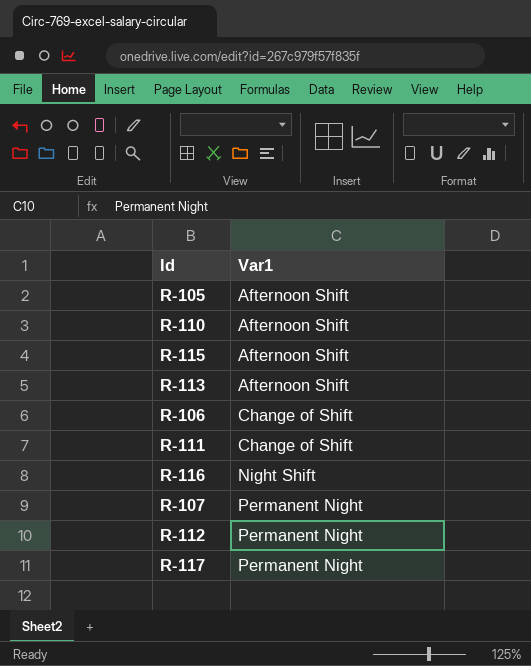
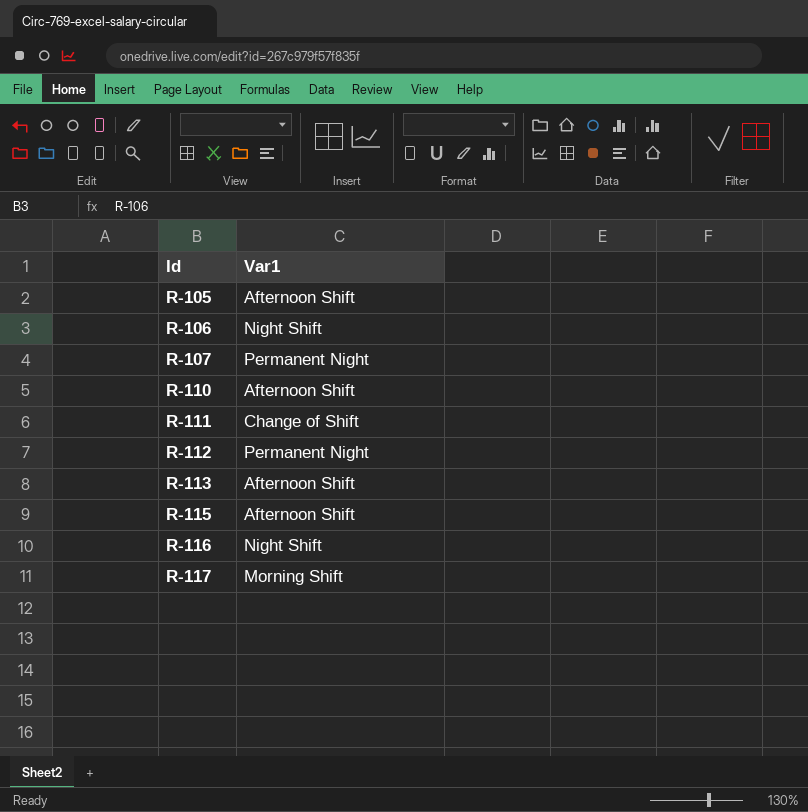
row order: Var1 ascending -> Id ascending
R-106 | Var1: Change of Shift -> Night Shift
R-117 | Var1: Permanent Night -> Morning Shift

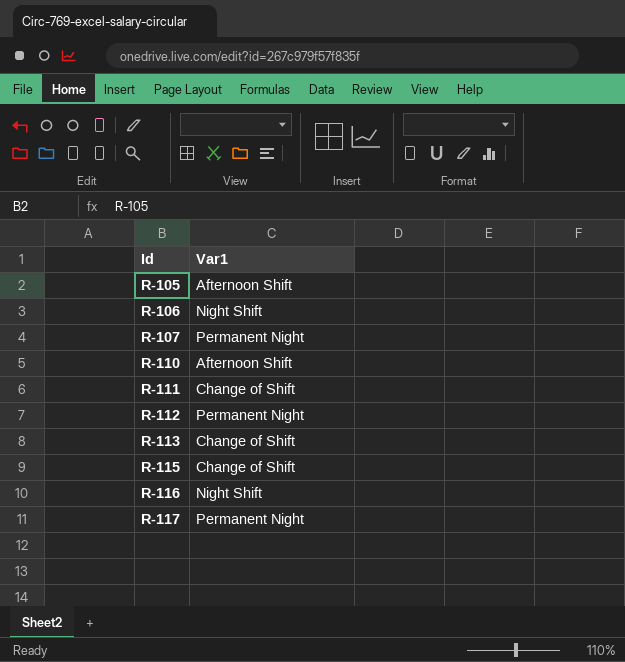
R-113 | Var1: Afternoon Shift -> Change of Shift
R-115 | Var1: Afternoon Shift -> Change of Shift
R-117 | Var1: Morning Shift -> Permanent Night

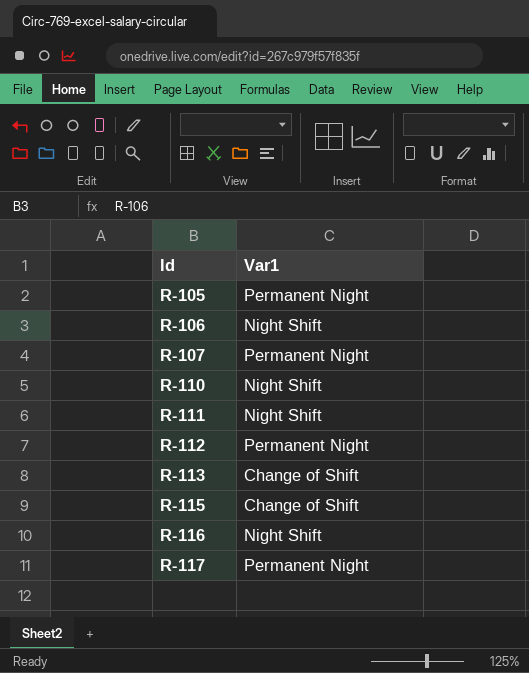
R-105 | Var1: Afternoon Shift -> Permanent Night
R-110 | Var1: Afternoon Shift -> Night Shift
R-111 | Var1: Change of Shift -> Night Shift

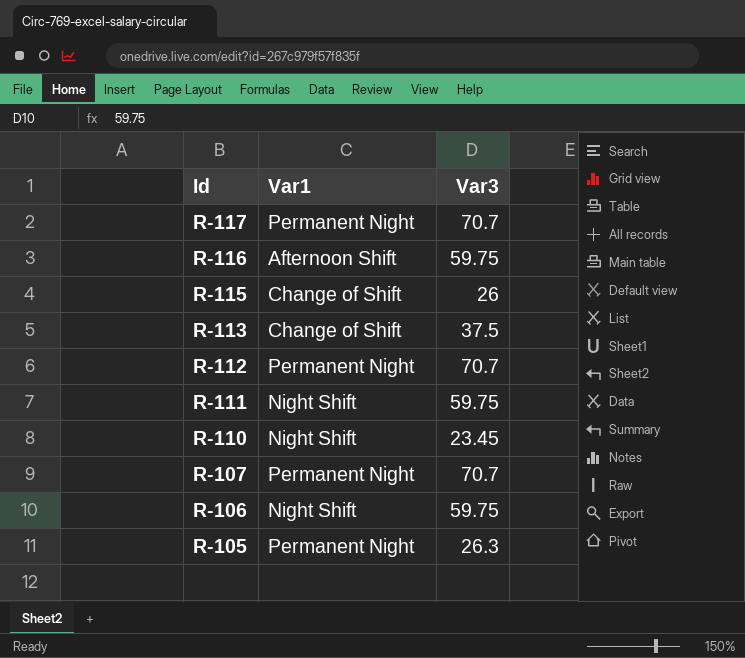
row order: Id ascending -> Id descending
column Var3 | position: none -> 3
R-116 | Var1: Night Shift -> Afternoon Shift

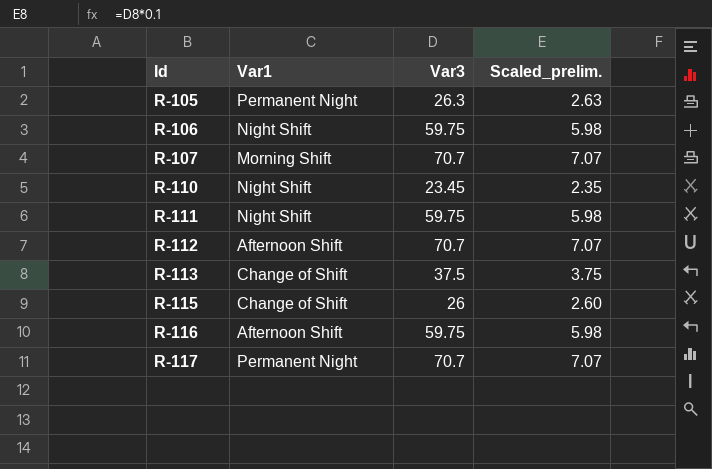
row order: Id descending -> Id ascending
column Scaled_prelim. | formula: none -> [Var3] * 0.1
R-107 | Var1: Permanent Night -> Morning Shift
R-112 | Var1: Permanent Night -> Afternoon Shift

